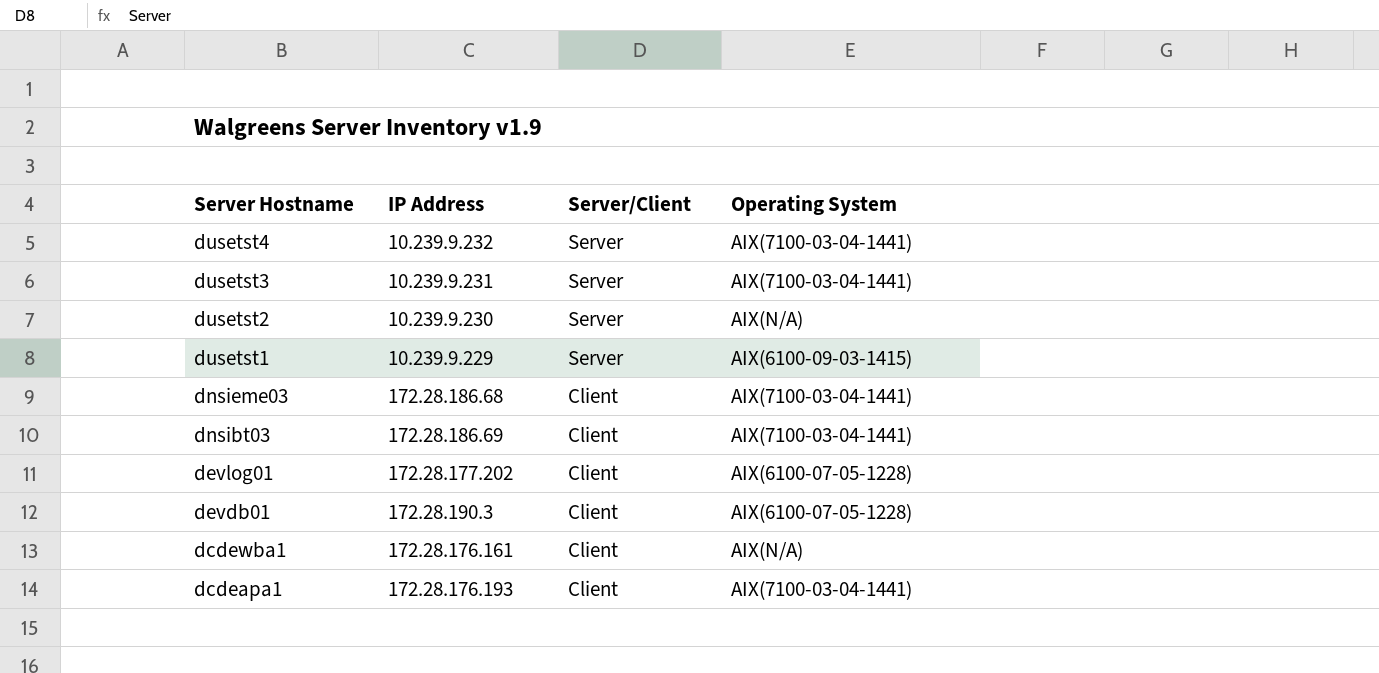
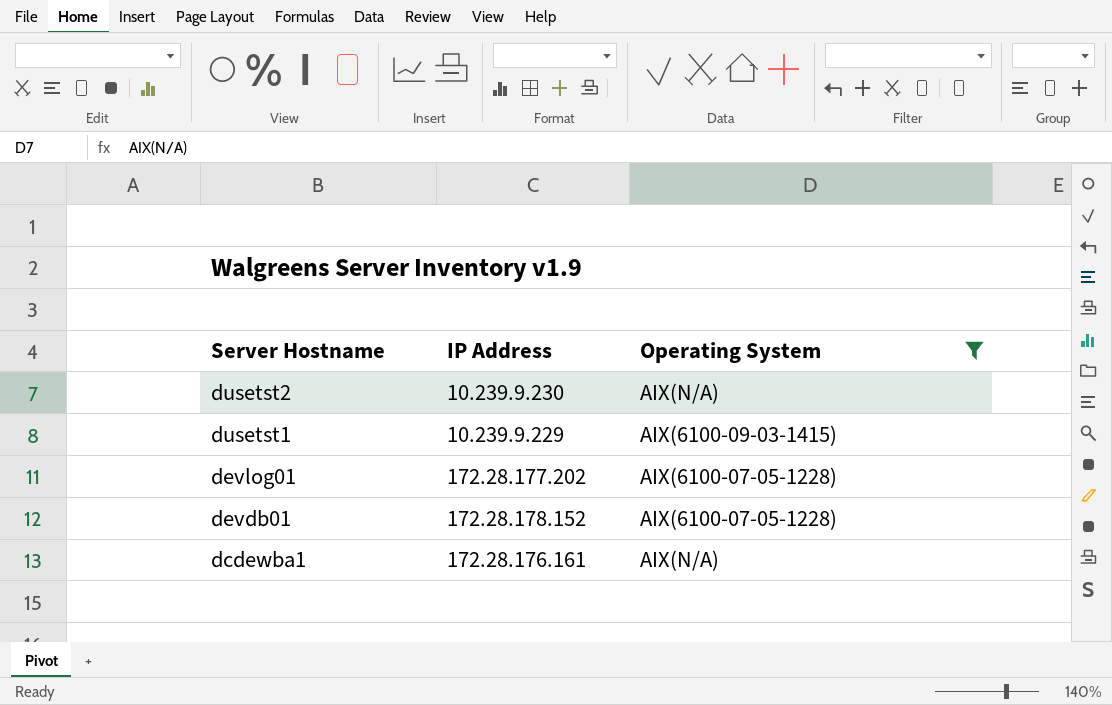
filter: none -> Operating System != AIX(7100-03-04-1441)
column Server/Client | position: 3 -> none
devdb01 | IP Address: 172.28.190.3 -> 172.28.178.152

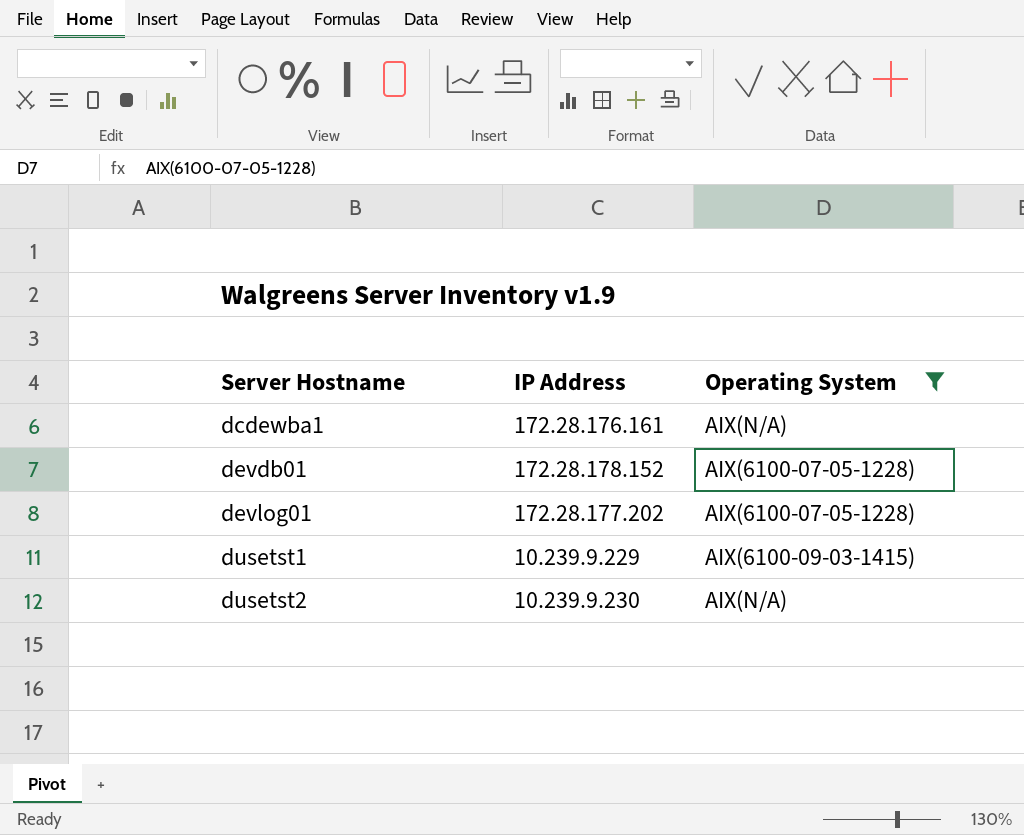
row order: Server Hostname descending -> Server Hostname ascending

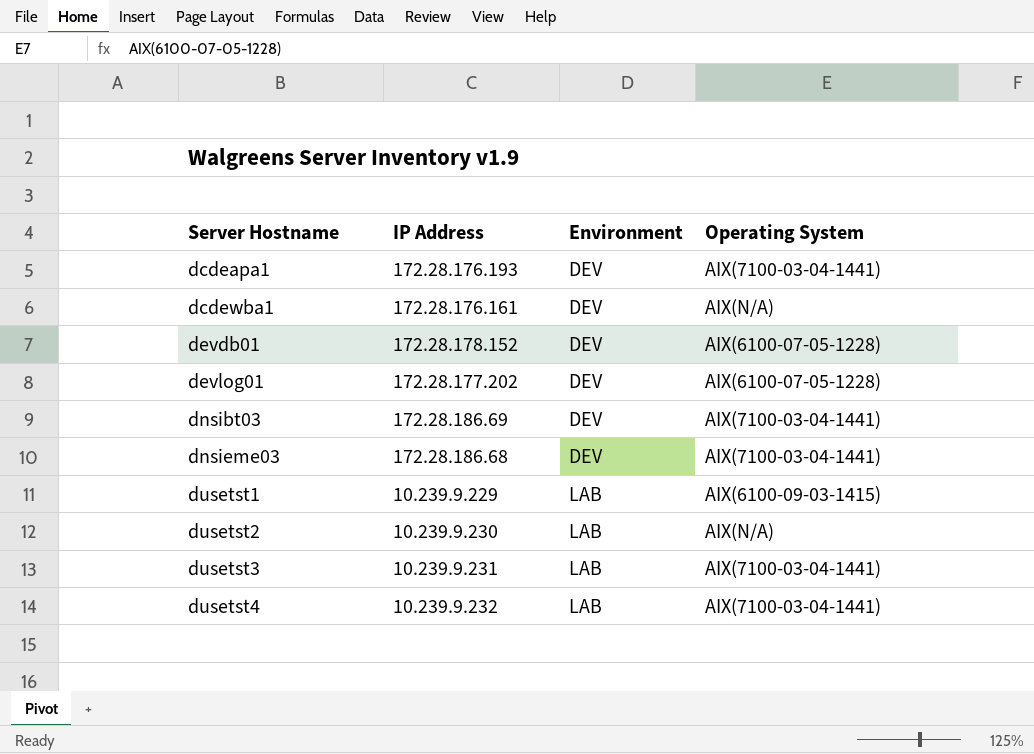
filter: Operating System != AIX(7100-03-04-1441) -> none
column Environment | position: none -> 3

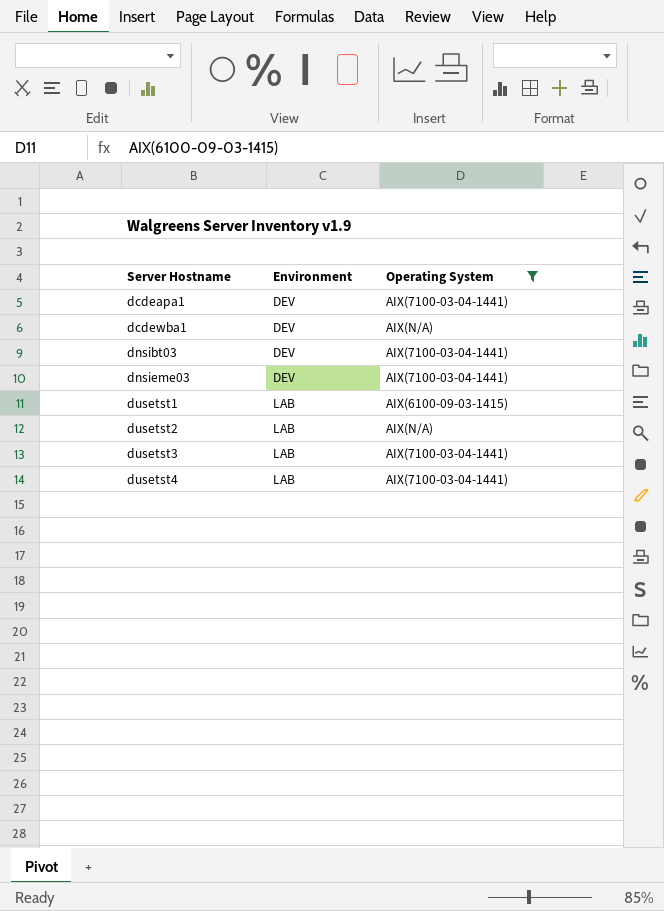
filter: none -> Operating System != AIX(6100-07-05-1228)
column IP Address | position: 2 -> none

